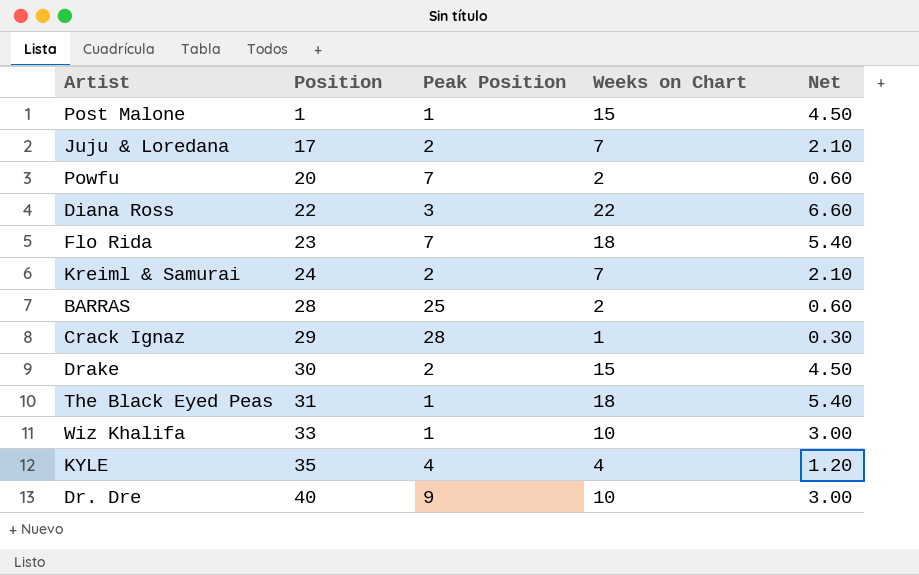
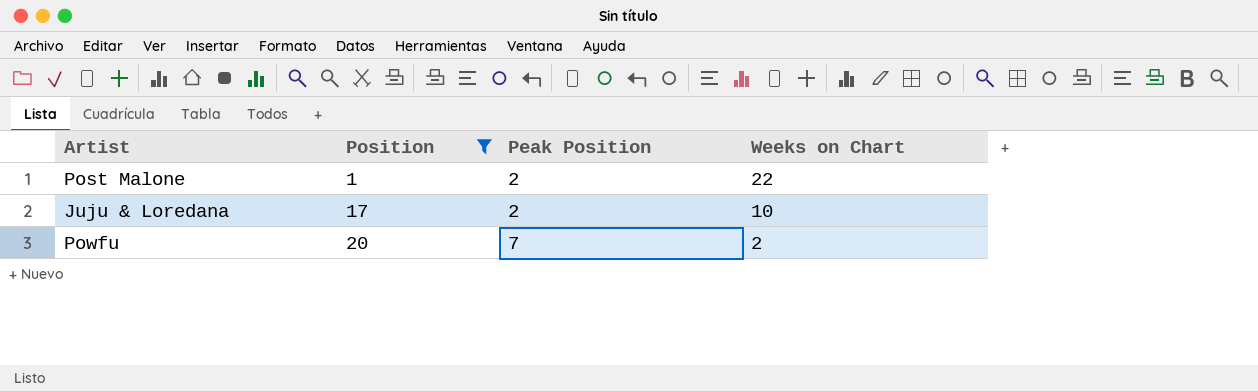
filter: none -> Position <= 20
column Net | formula: [Weeks on Chart] * 0.3 -> none
Post Malone | Peak Position: 1 -> 2
Post Malone | Weeks on Chart: 15 -> 22
Juju & Loredana | Weeks on Chart: 7 -> 10

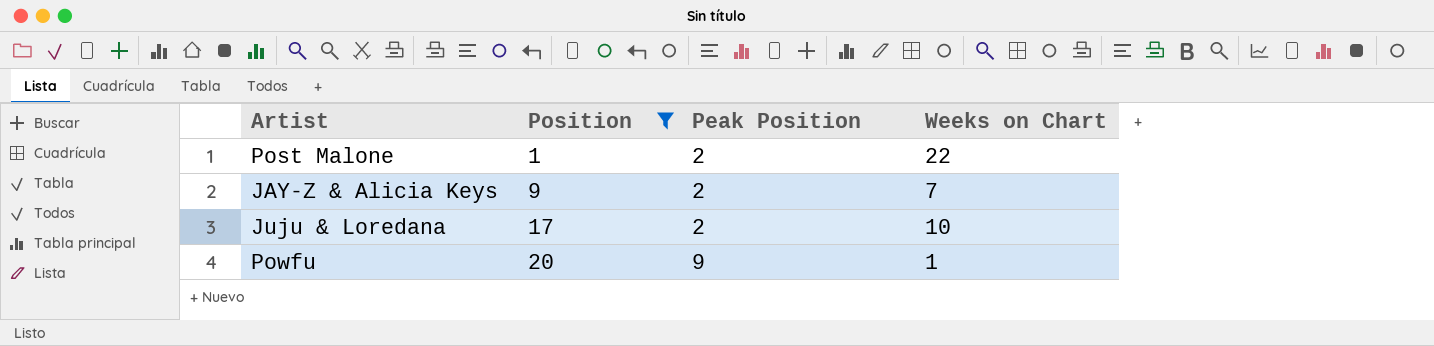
row JAY-Z & Alicia Keys: none -> 9 | 2 | 7
Powfu | Peak Position: 7 -> 9
Powfu | Weeks on Chart: 2 -> 1

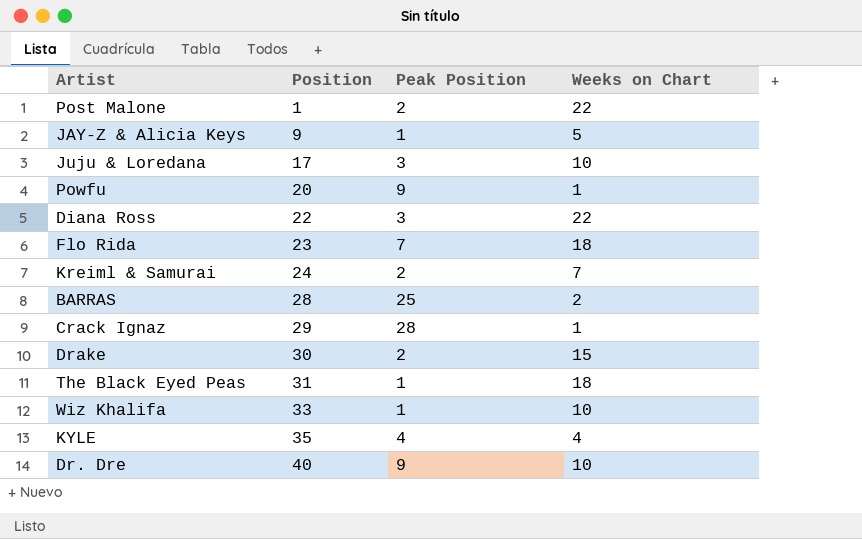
filter: Position <= 20 -> none
JAY-Z & Alicia Keys | Peak Position: 2 -> 1
JAY-Z & Alicia Keys | Weeks on Chart: 7 -> 5
Juju & Loredana | Peak Position: 2 -> 3

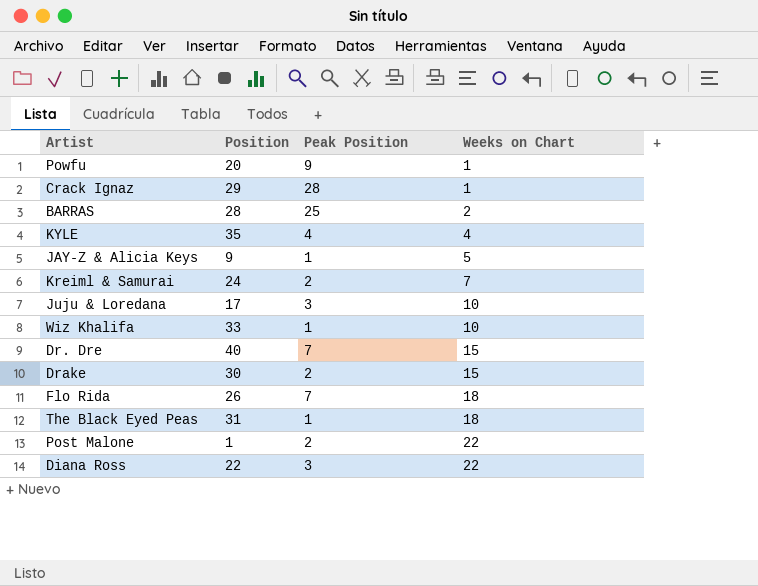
row order: Position ascending -> Weeks on Chart ascending
Dr. Dre | Peak Position: 9 -> 7
Dr. Dre | Weeks on Chart: 10 -> 15
Flo Rida | Position: 23 -> 26

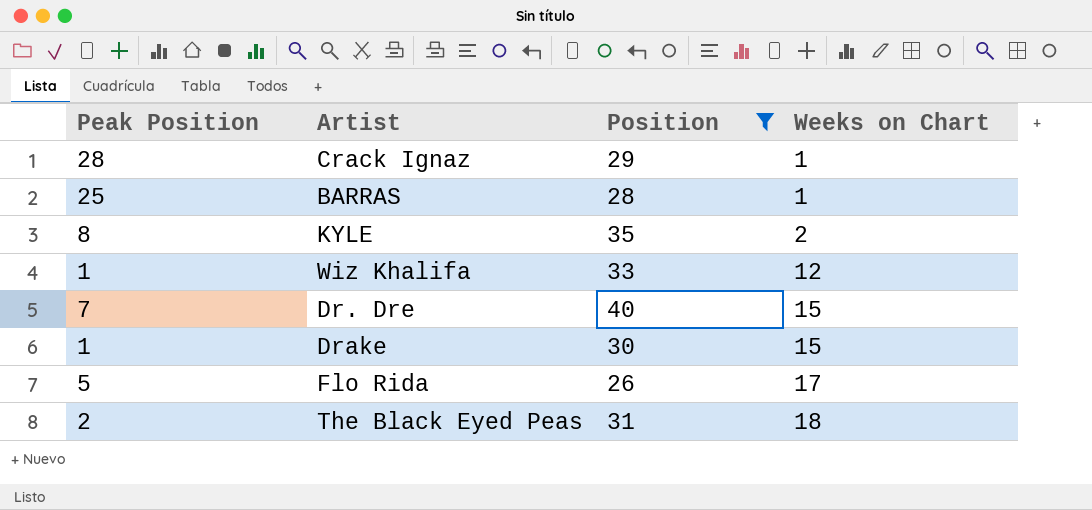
filter: none -> Position >= 26
column Peak Position | position: 3 -> 1
BARRAS | Weeks on Chart: 2 -> 1
KYLE | Peak Position: 4 -> 8
KYLE | Weeks on Chart: 4 -> 2
Wiz Khalifa | Weeks on Chart: 10 -> 12
Drake | Peak Position: 2 -> 1
Flo Rida | Peak Position: 7 -> 5
Flo Rida | Weeks on Chart: 18 -> 17
The Black Eyed Peas | Peak Position: 1 -> 2

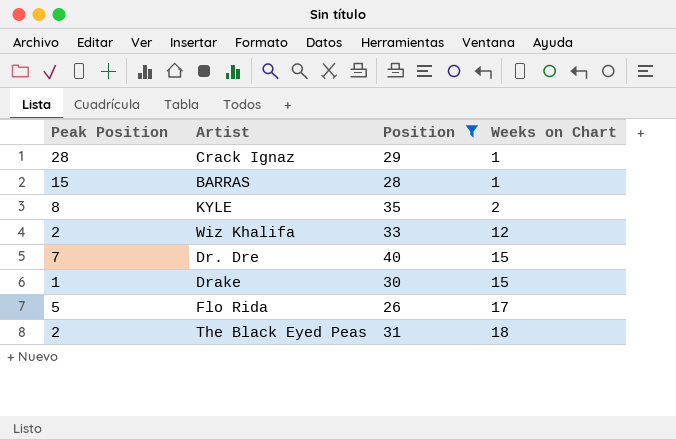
BARRAS | Peak Position: 25 -> 15
Wiz Khalifa | Peak Position: 1 -> 2

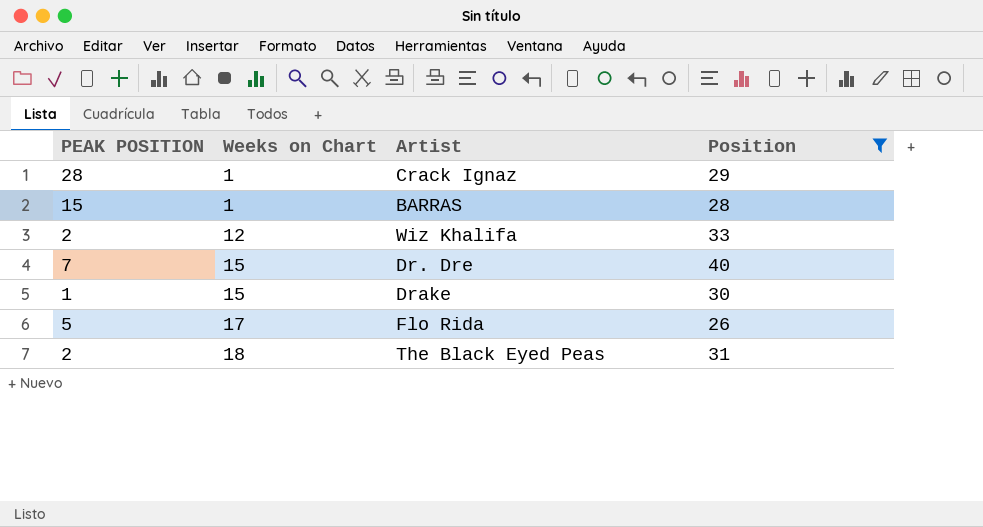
column name: Peak Position -> PEAK POSITION
column Weeks on Chart | position: 4 -> 2
row KYLE: 8 | 35 | 2 -> none

